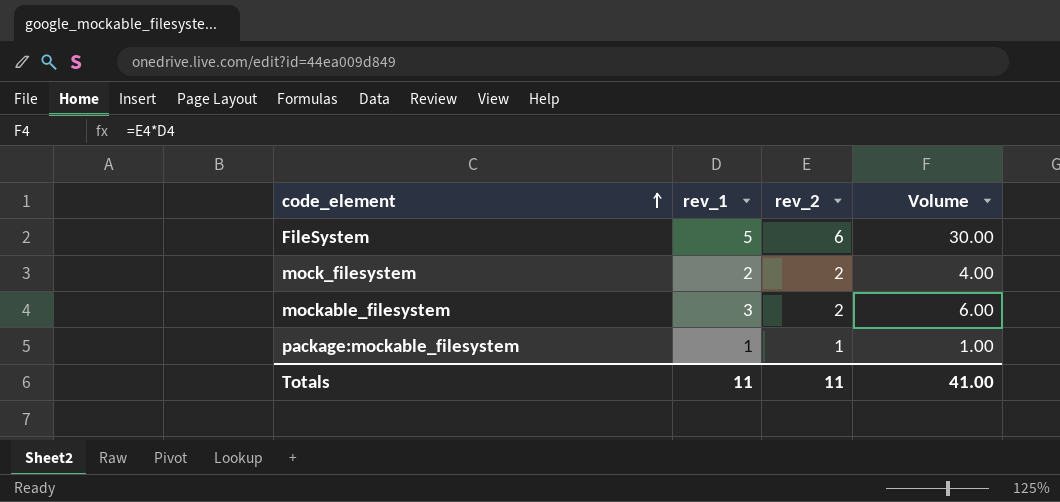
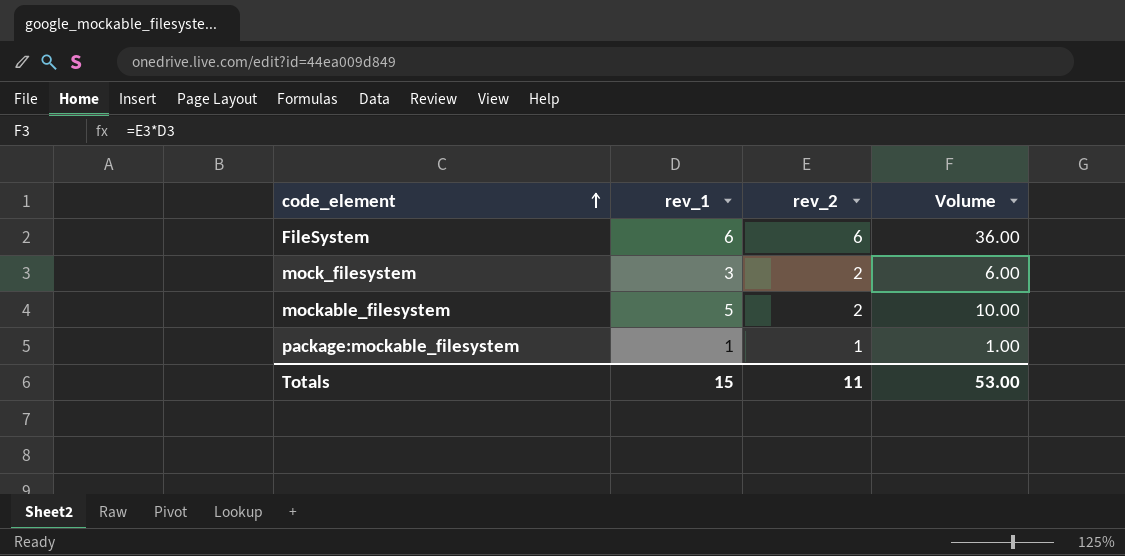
FileSystem | rev_1: 5 -> 6
FileSystem | Volume: 30.00 -> 36.00
mock_filesystem | rev_1: 2 -> 3
mock_filesystem | Volume: 4.00 -> 6.00
mockable_filesystem | rev_1: 3 -> 5
mockable_filesystem | Volume: 6.00 -> 10.00
Totals | rev_1: 11 -> 15
Totals | Volume: 41.00 -> 53.00

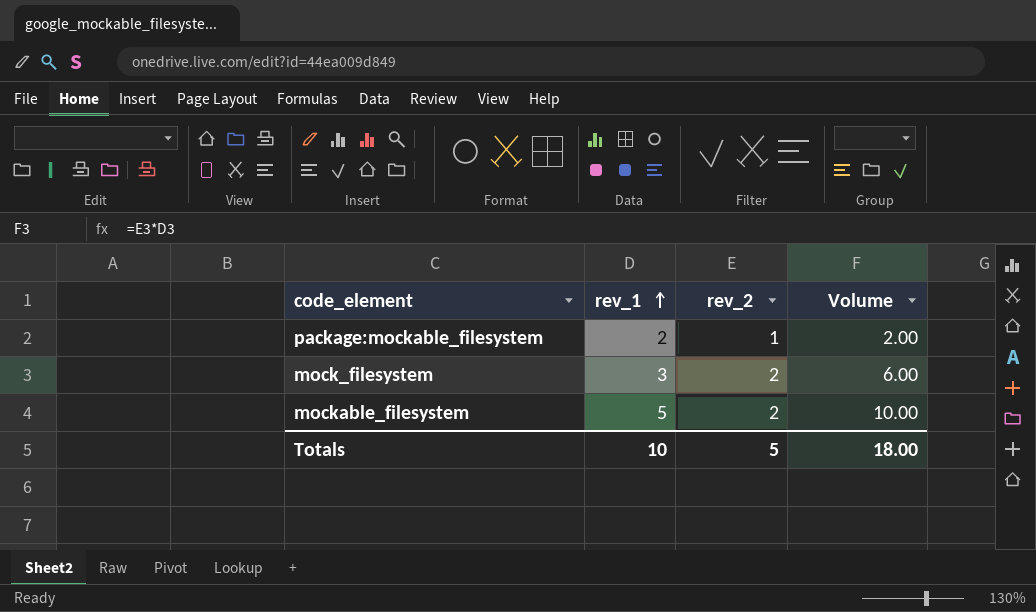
row order: code_element ascending -> rev_1 ascending
row FileSystem: 6 | 6 | 36.00 -> none
package:mockable_filesystem | rev_1: 1 -> 2
package:mockable_filesystem | Volume: 1.00 -> 2.00
Totals | rev_1: 15 -> 10
Totals | rev_2: 11 -> 5
Totals | Volume: 53.00 -> 18.00

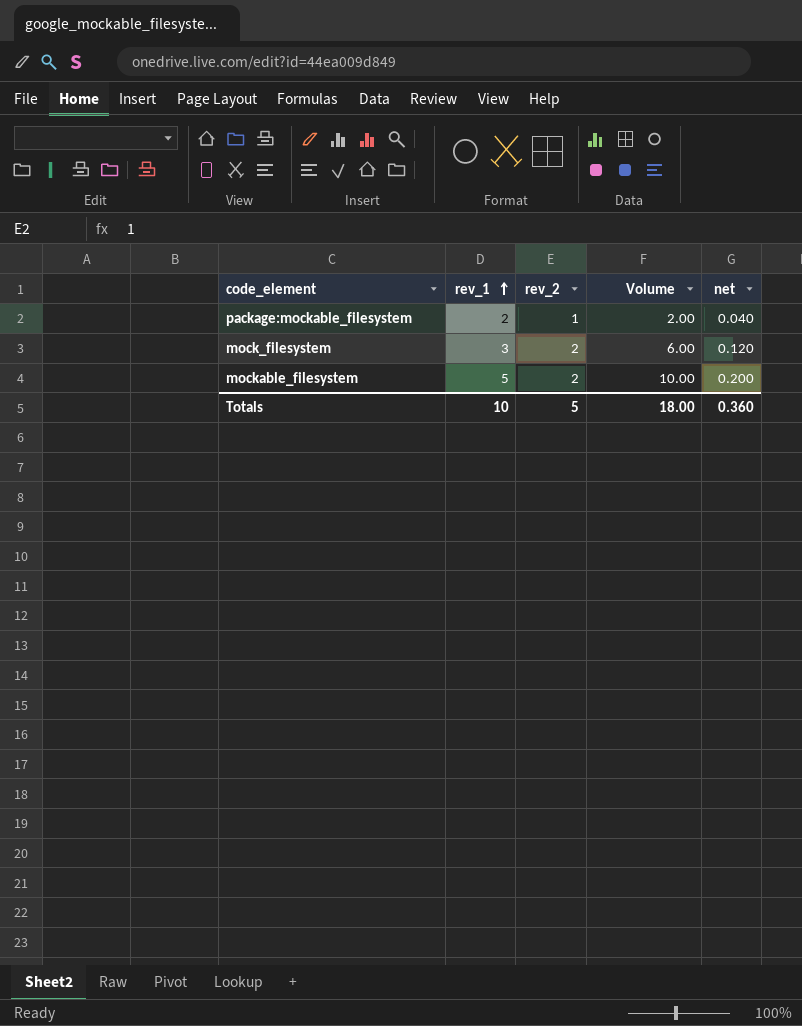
column net | formula: none -> [Volume] * 0.02

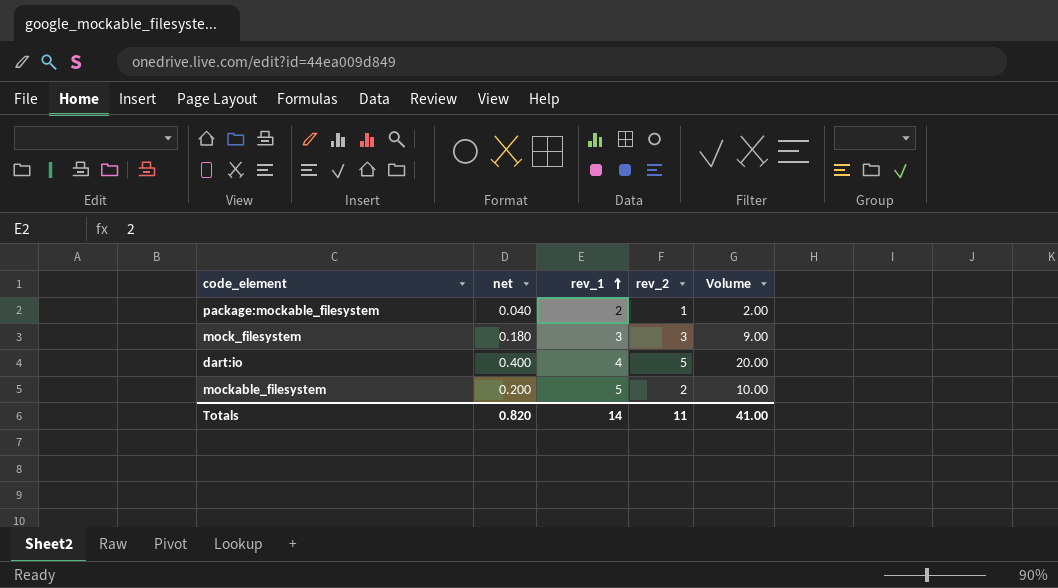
column net | position: 5 -> 2
mock_filesystem | net: 0.120 -> 0.180
mock_filesystem | rev_2: 2 -> 3
mock_filesystem | Volume: 6.00 -> 9.00
row dart:io: none -> 0.400 | 4 | 5 | 20.00
Totals | net: 0.360 -> 0.820
Totals | rev_1: 10 -> 14
Totals | rev_2: 5 -> 11
Totals | Volume: 18.00 -> 41.00

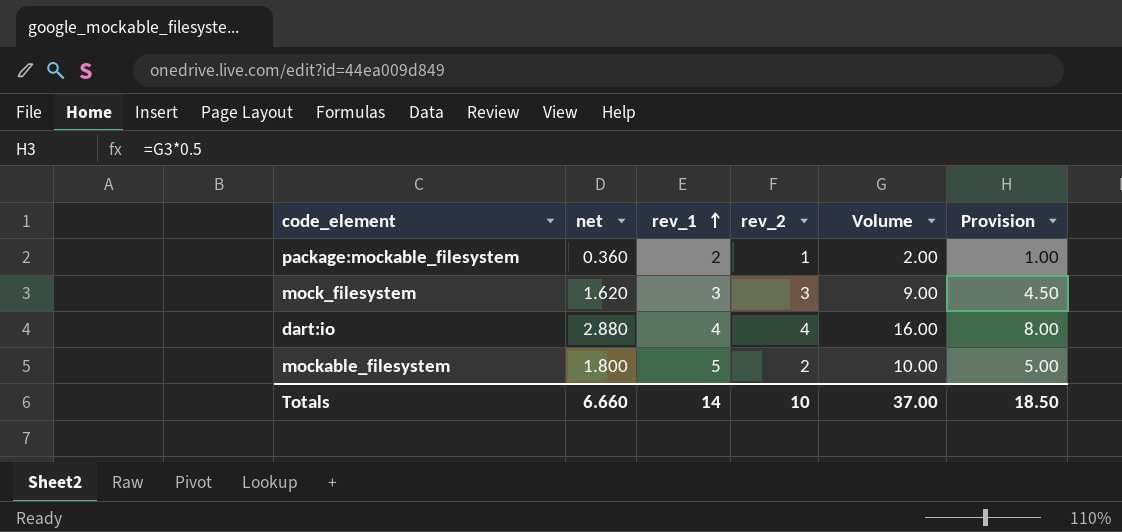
column net | formula: [Volume] * 0.02 -> [Volume] * 0.18
column Provision | formula: none -> [Volume] * 0.5
dart:io | rev_2: 5 -> 4
dart:io | Volume: 20.00 -> 16.00
Totals | net: 0.820 -> 6.660
Totals | rev_2: 11 -> 10
Totals | Volume: 41.00 -> 37.00

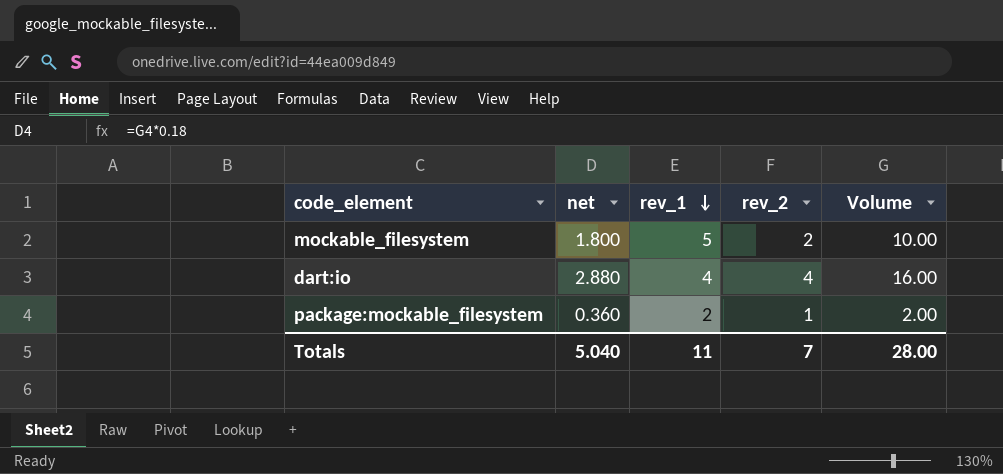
row order: rev_1 ascending -> rev_1 descending
column Provision | formula: [Volume] * 0.5 -> none
row mock_filesystem: 1.620 | 3 | 3 | 9.00 | 4.50 -> none
Totals | net: 6.660 -> 5.040
Totals | rev_1: 14 -> 11
Totals | rev_2: 10 -> 7
Totals | Volume: 37.00 -> 28.00

